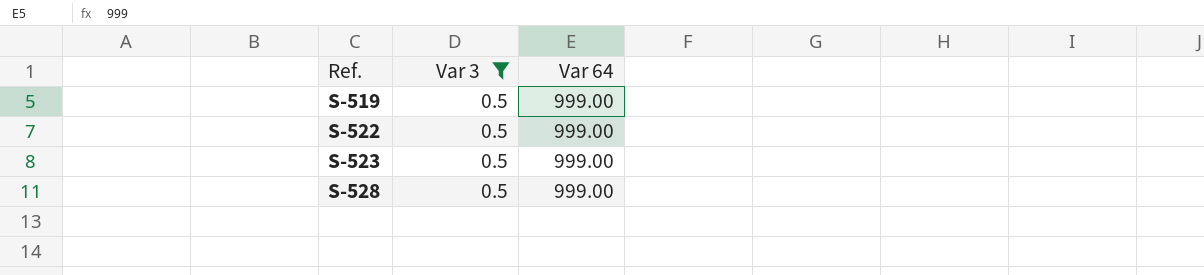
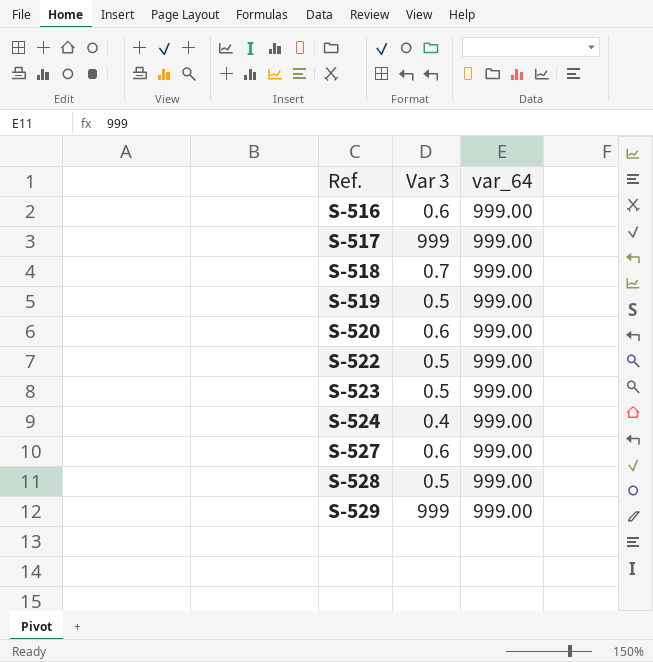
filter: Var 3 = 0.5 -> none
column name: Var 64 -> var_64

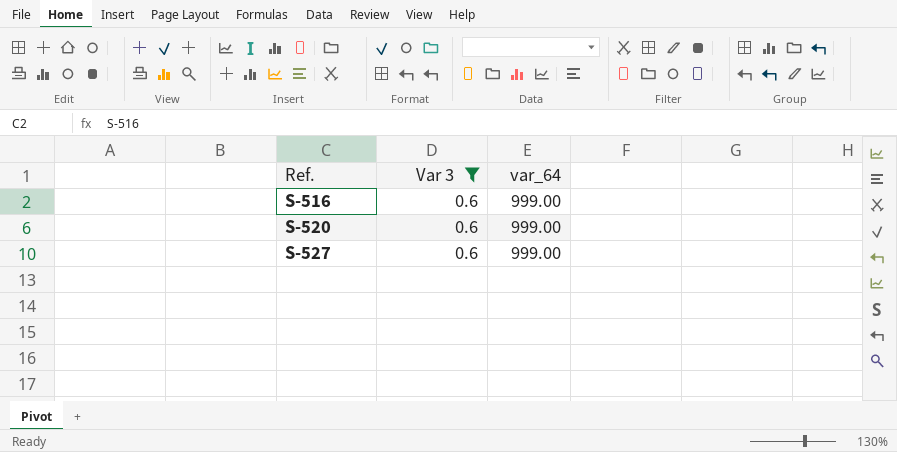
filter: none -> Var 3 = 0.6

